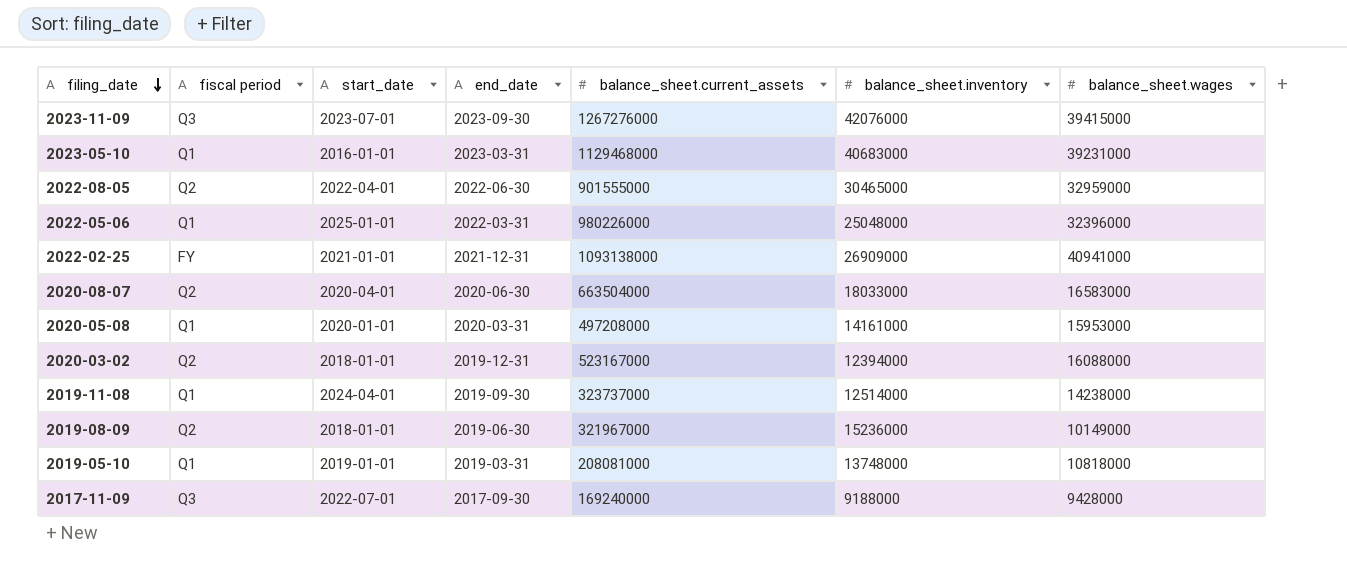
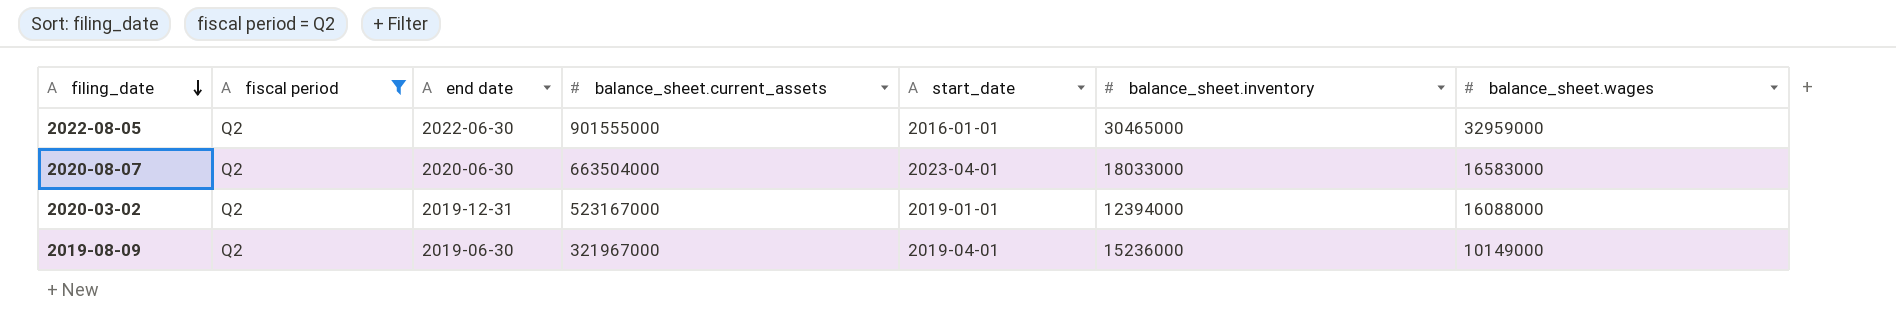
filter: none -> fiscal period = Q2
column name: end_date -> end date
column start_date | position: 3 -> 5
2022-08-05 | start_date: 2022-04-01 -> 2016-01-01
2020-08-07 | start_date: 2020-04-01 -> 2023-04-01
2020-03-02 | start_date: 2018-01-01 -> 2019-01-01
2019-08-09 | start_date: 2018-01-01 -> 2019-04-01

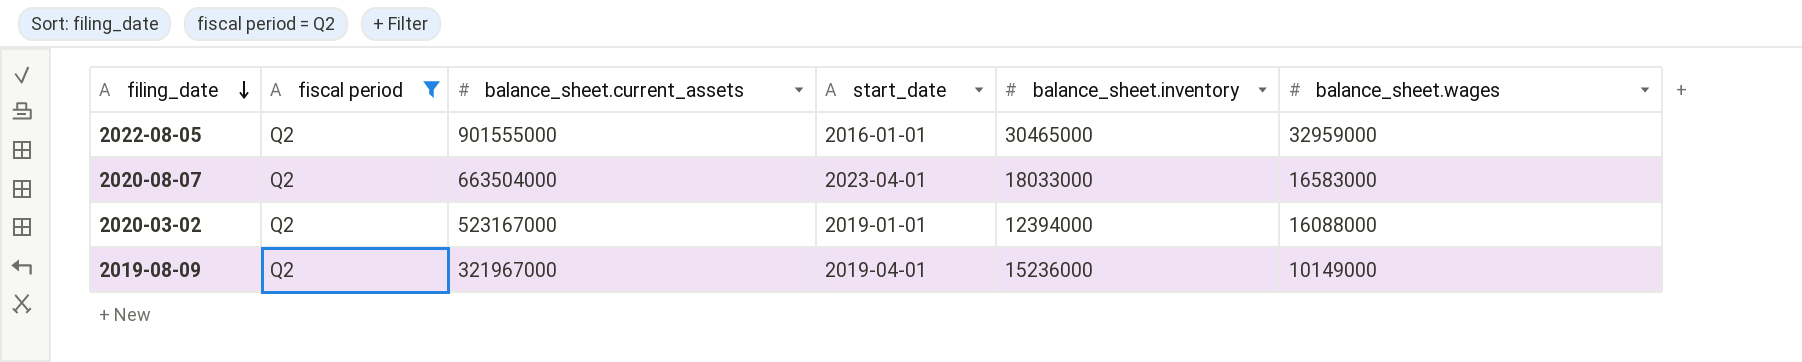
column end date | position: 3 -> none

